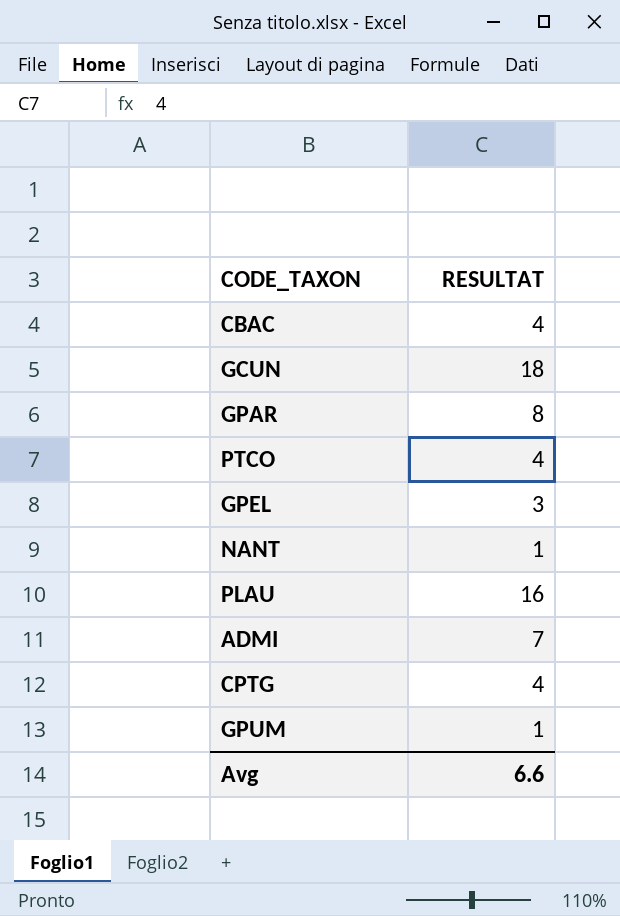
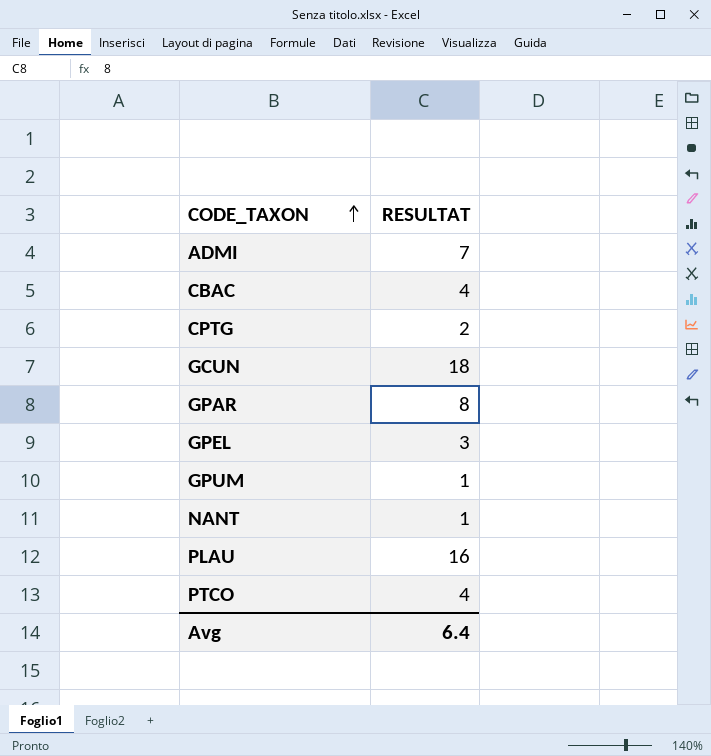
row order: none -> CODE_TAXON ascending
CPTG | RESULTAT: 4 -> 2
Avg | RESULTAT: 6.6 -> 6.4

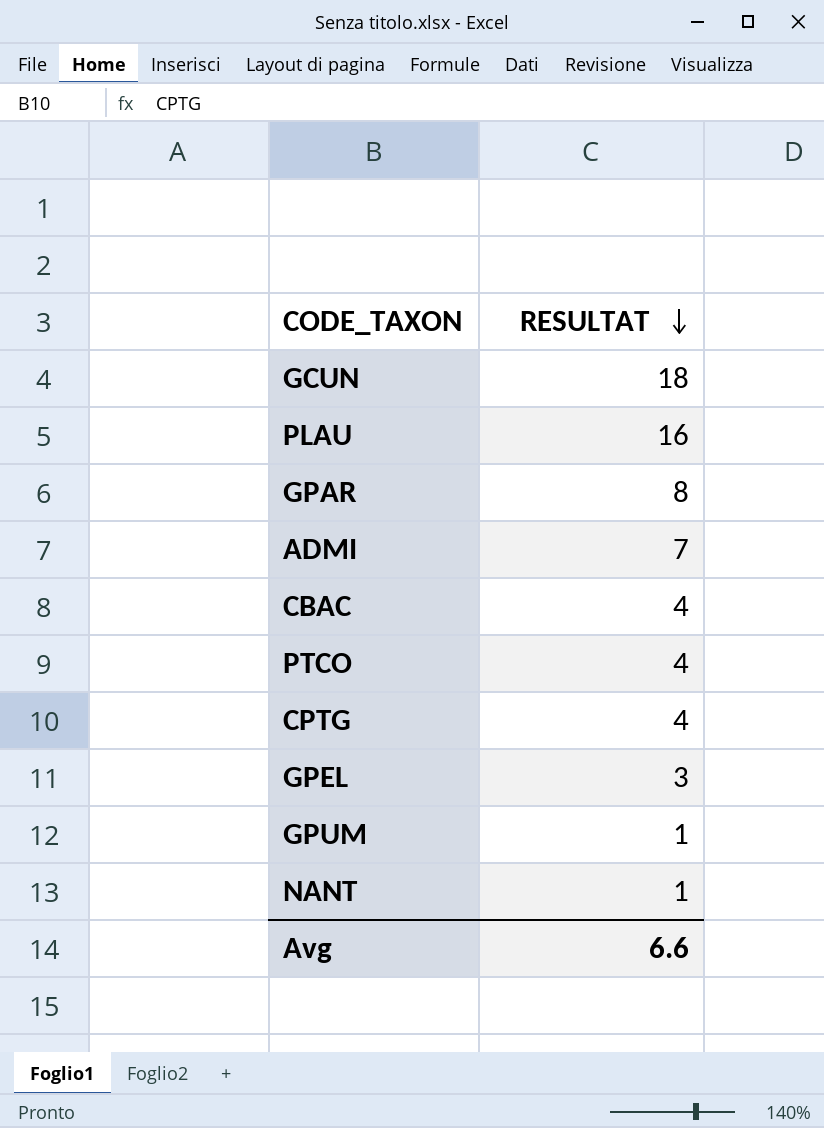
row order: CODE_TAXON ascending -> RESULTAT descending
CPTG | RESULTAT: 2 -> 4
Avg | RESULTAT: 6.4 -> 6.6

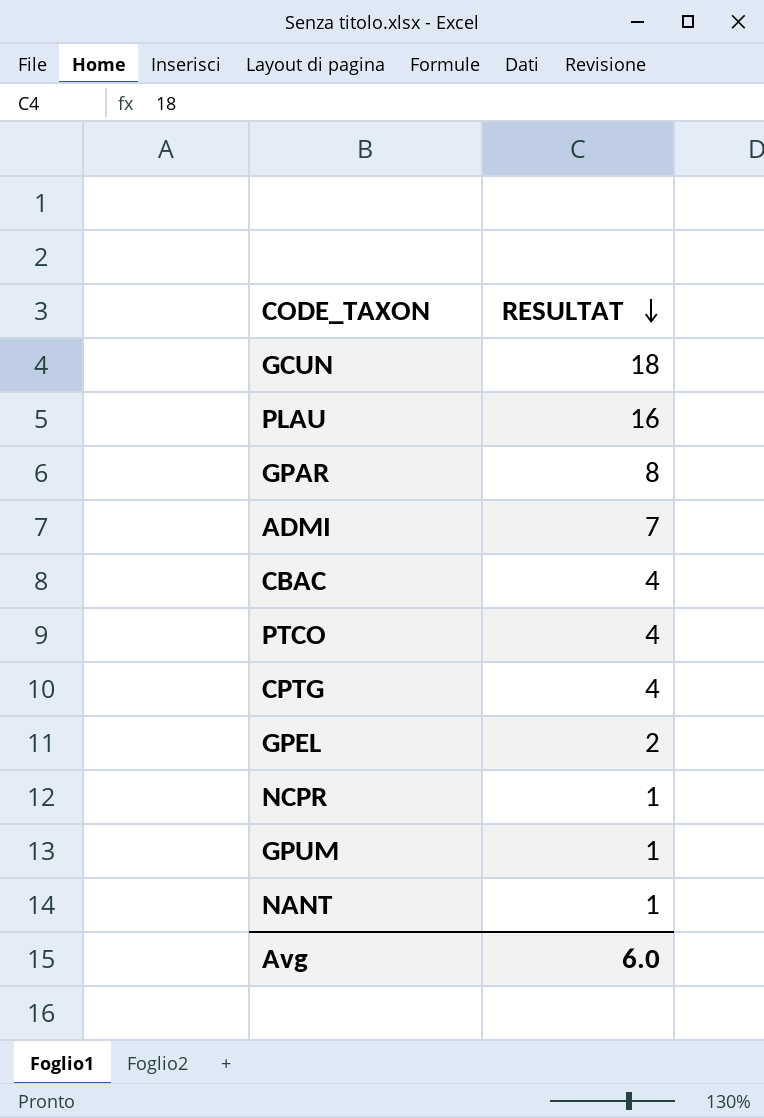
GPEL | RESULTAT: 3 -> 2
row NCPR: none -> 1
Avg | RESULTAT: 6.6 -> 6.0

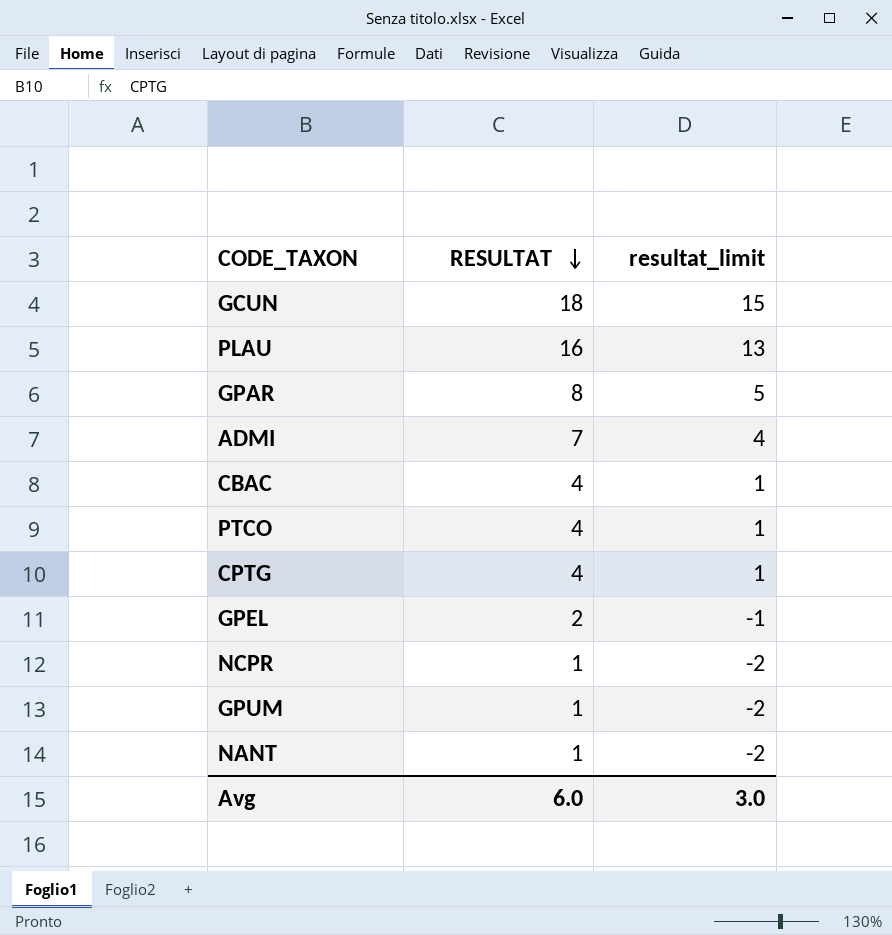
column resultat_limit | formula: none -> [RESULTAT] - 3

